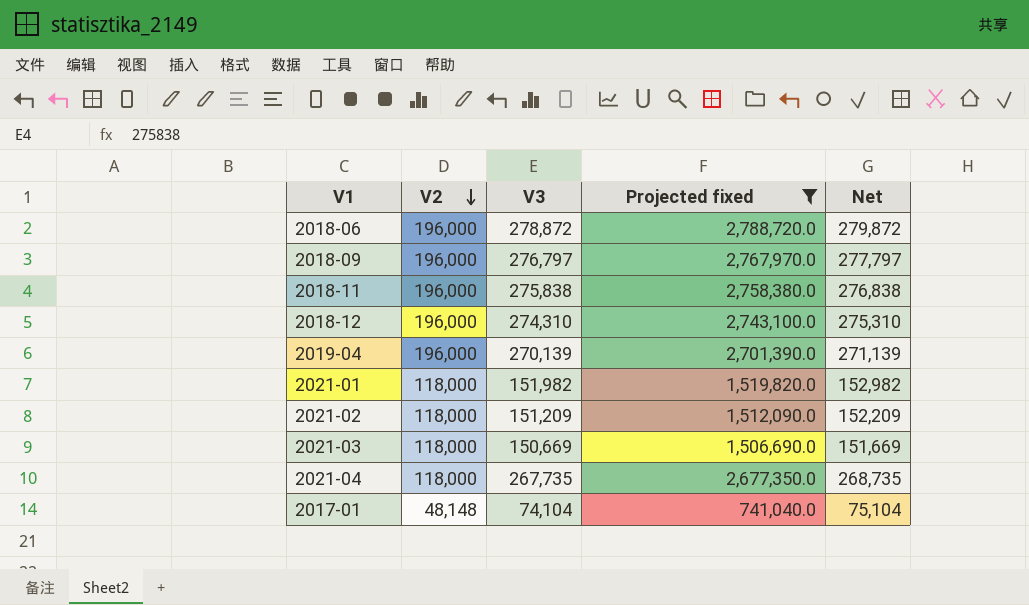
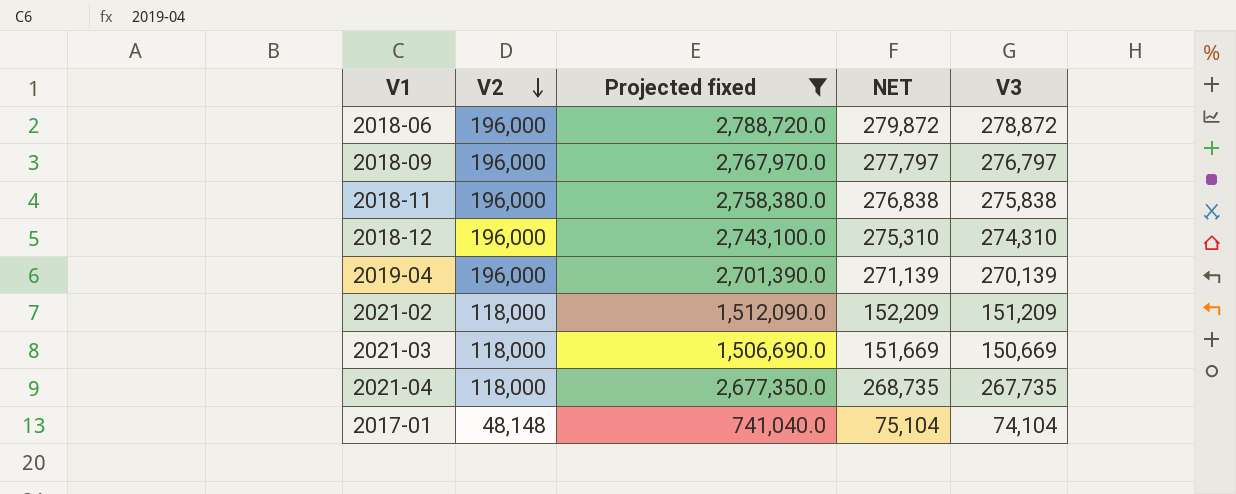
column name: Net -> NET
column V3 | position: 3 -> 5
row 2021-01: 118,000 | 151,982 | 1,519,820.0 | 152,982 -> none

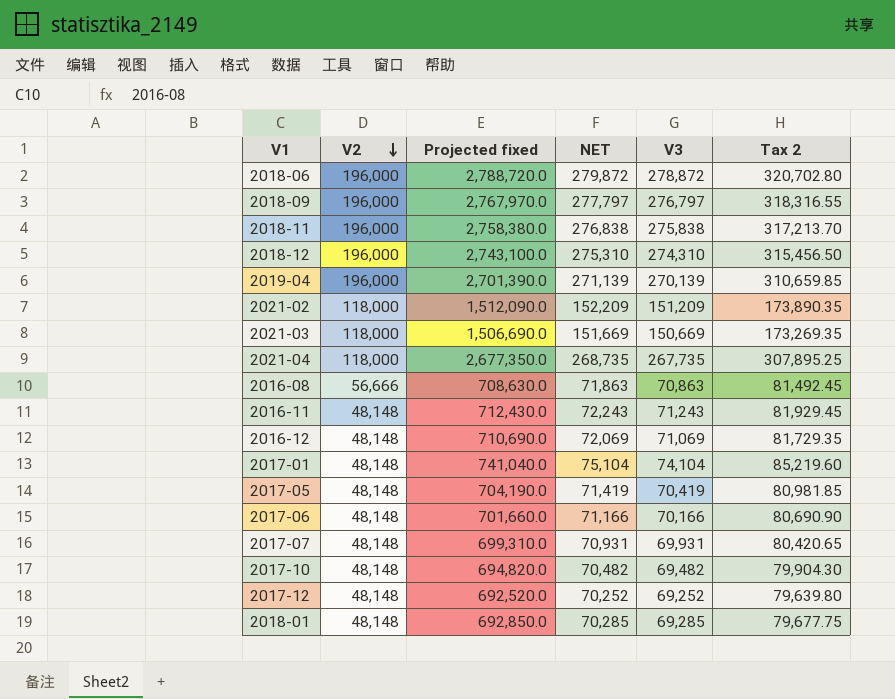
filter: Projected fixed >= 741,040.0 -> none
column Tax 2 | formula: none -> [V3] * 1.15

